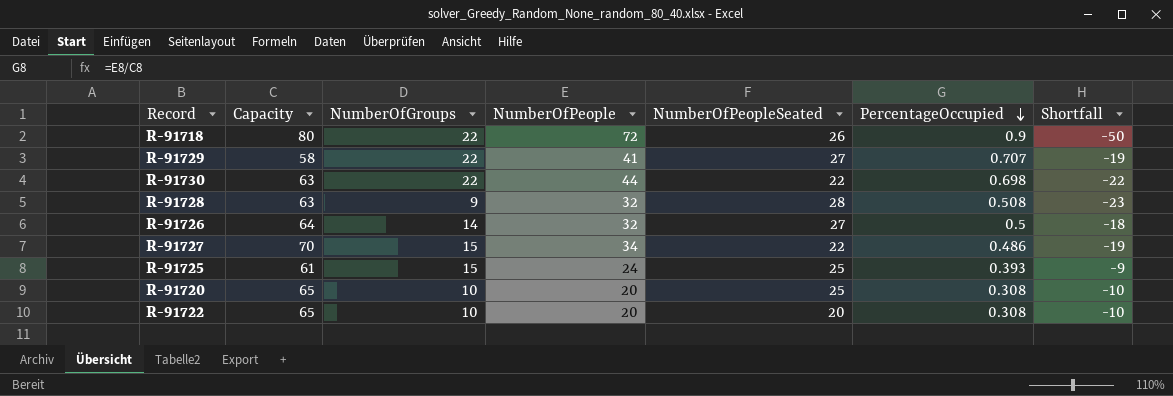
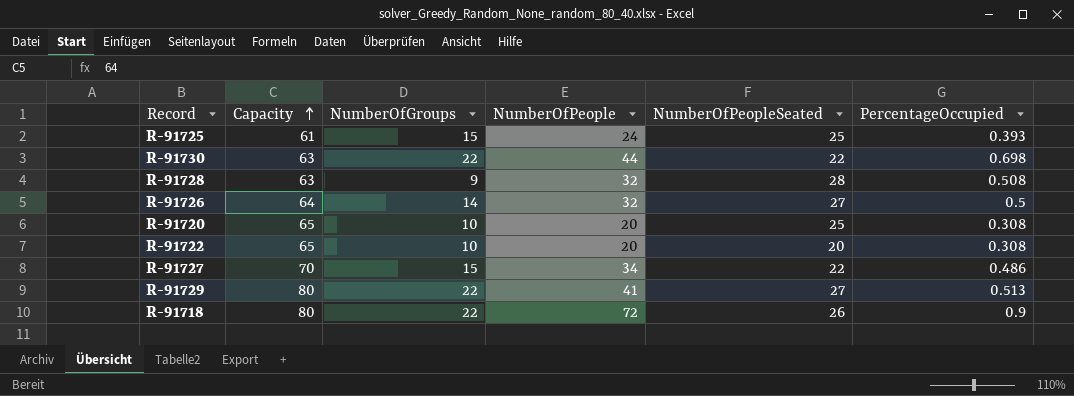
row order: PercentageOccupied descending -> Capacity ascending
column Shortfall | formula: [NumberOfGroups] - [NumberOfPeople] -> none
R-91729 | Capacity: 58 -> 80
R-91729 | PercentageOccupied: 0.707 -> 0.513

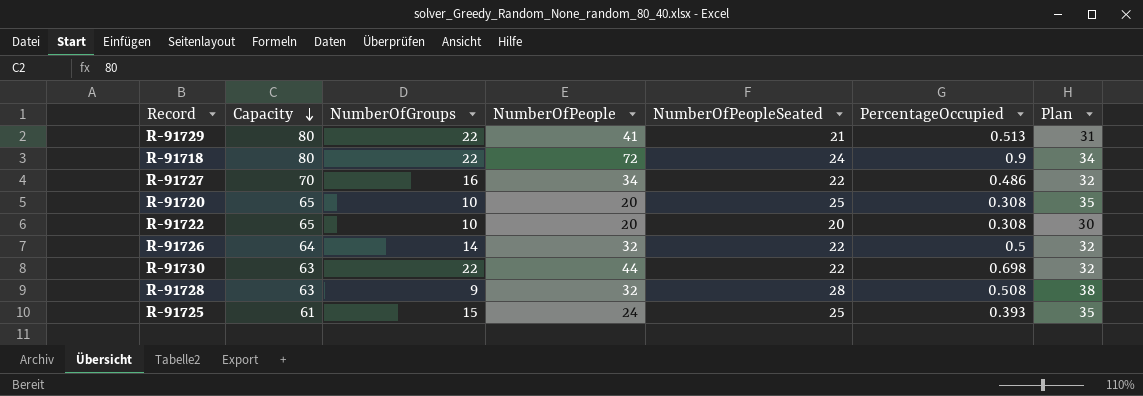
row order: Capacity ascending -> Capacity descending
column Plan | formula: none -> [NumberOfPeopleSeated] + 10
R-91729 | NumberOfPeopleSeated: 27 -> 21
R-91718 | NumberOfPeopleSeated: 26 -> 24
R-91727 | NumberOfGroups: 15 -> 16
R-91726 | NumberOfPeopleSeated: 27 -> 22

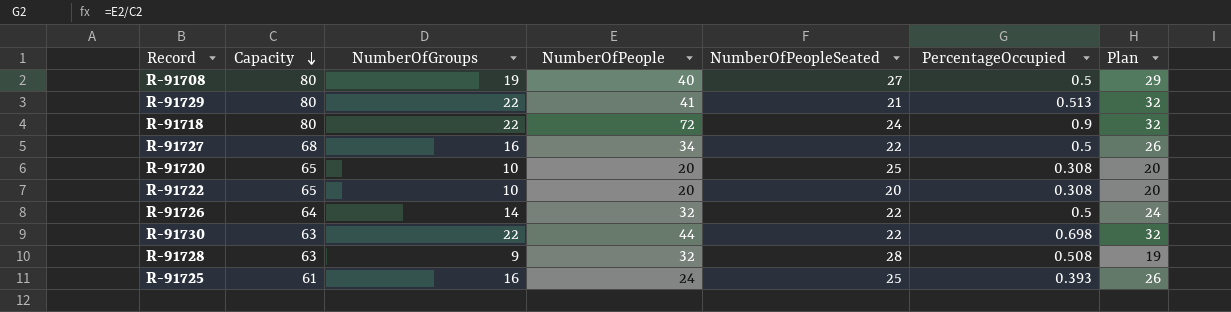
column Plan | formula: [NumberOfPeopleSeated] + 10 -> [NumberOfGroups] + 10
row R-91708: none -> 80 | 19 | 40 | 27 | 0.5 | 29
R-91727 | Capacity: 70 -> 68
R-91727 | PercentageOccupied: 0.486 -> 0.5
R-91725 | NumberOfGroups: 15 -> 16

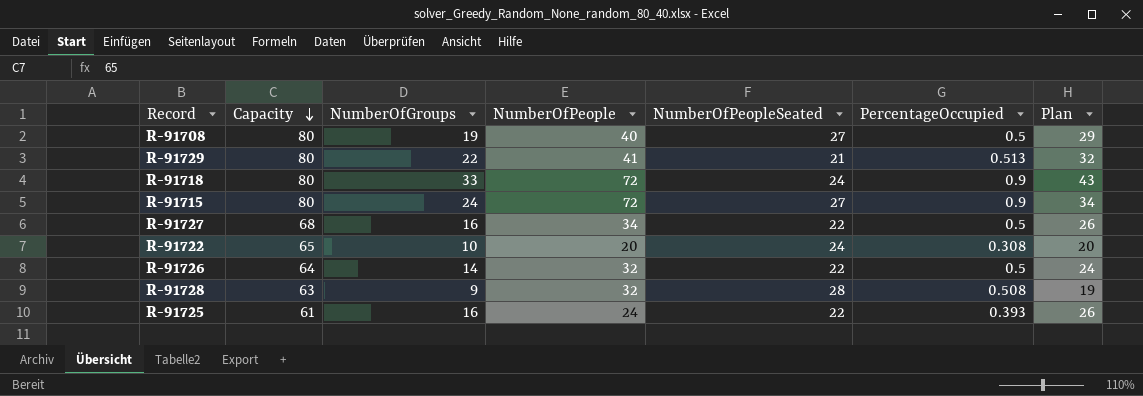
row R-91720: 65 | 10 | 20 | 25 | 0.308 | 20 -> none
row R-91730: 63 | 22 | 44 | 22 | 0.698 | 32 -> none
R-91718 | NumberOfGroups: 22 -> 33
R-91718 | Plan: 32 -> 43
row R-91715: none -> 80 | 24 | 72 | 27 | 0.9 | 34
R-91722 | NumberOfPeopleSeated: 20 -> 24
R-91725 | NumberOfPeopleSeated: 25 -> 22

